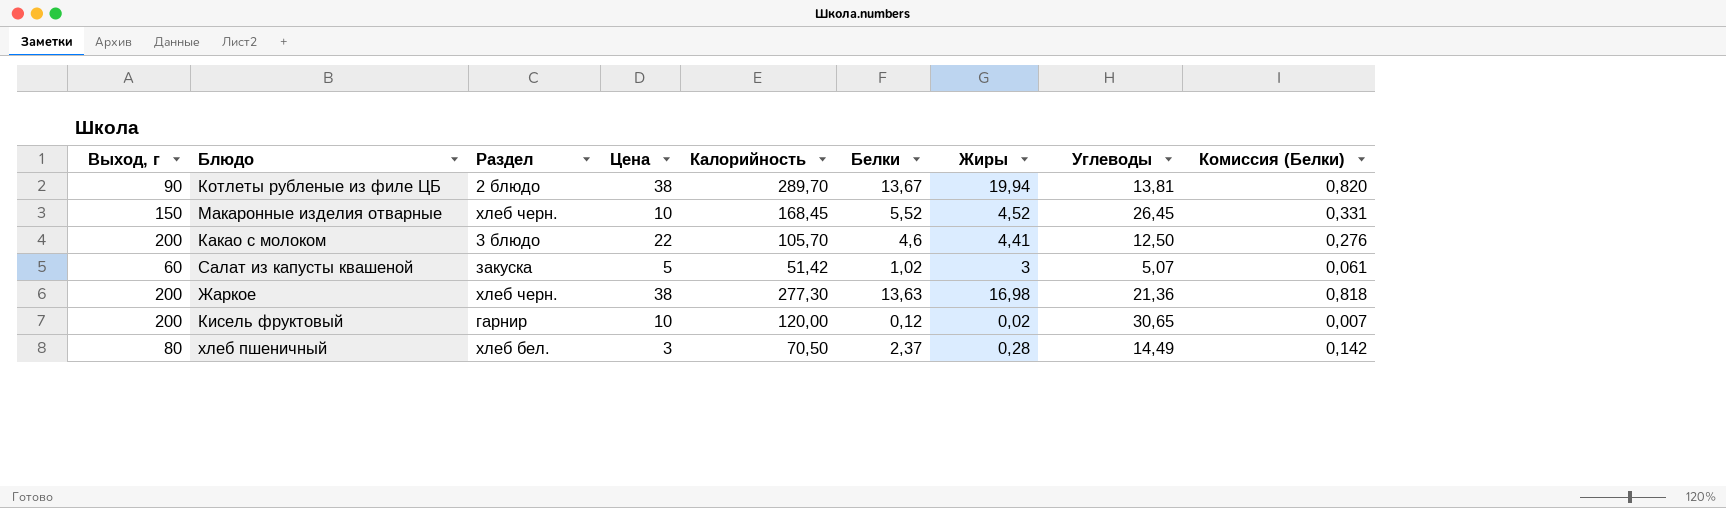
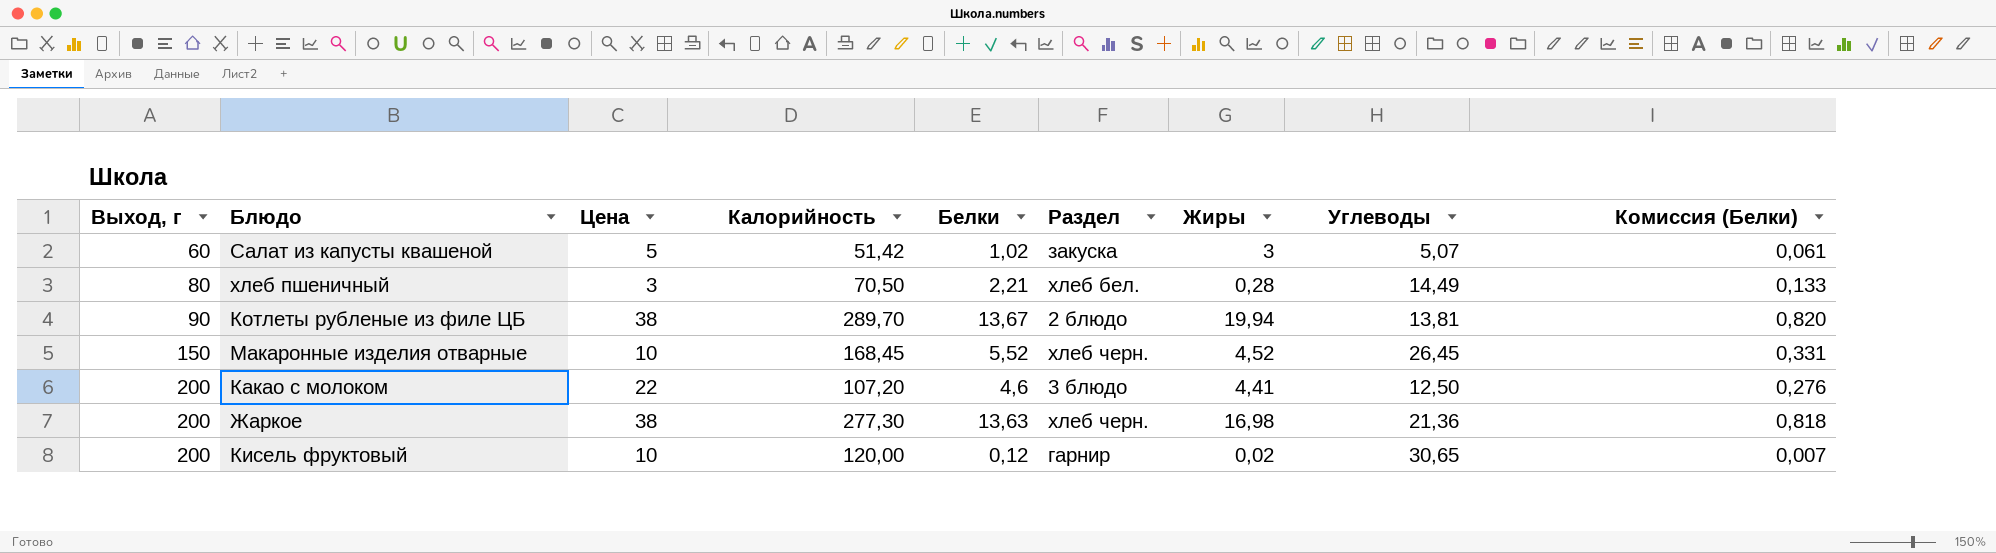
row order: none -> Выход, г ascending
column Раздел | position: 3 -> 6
хлеб пшеничный | Белки: 2,37 -> 2,21
хлеб пшеничный | Комиссия (Белки): 0,142 -> 0,133
Какао с молоком | Калорийность: 105,70 -> 107,20

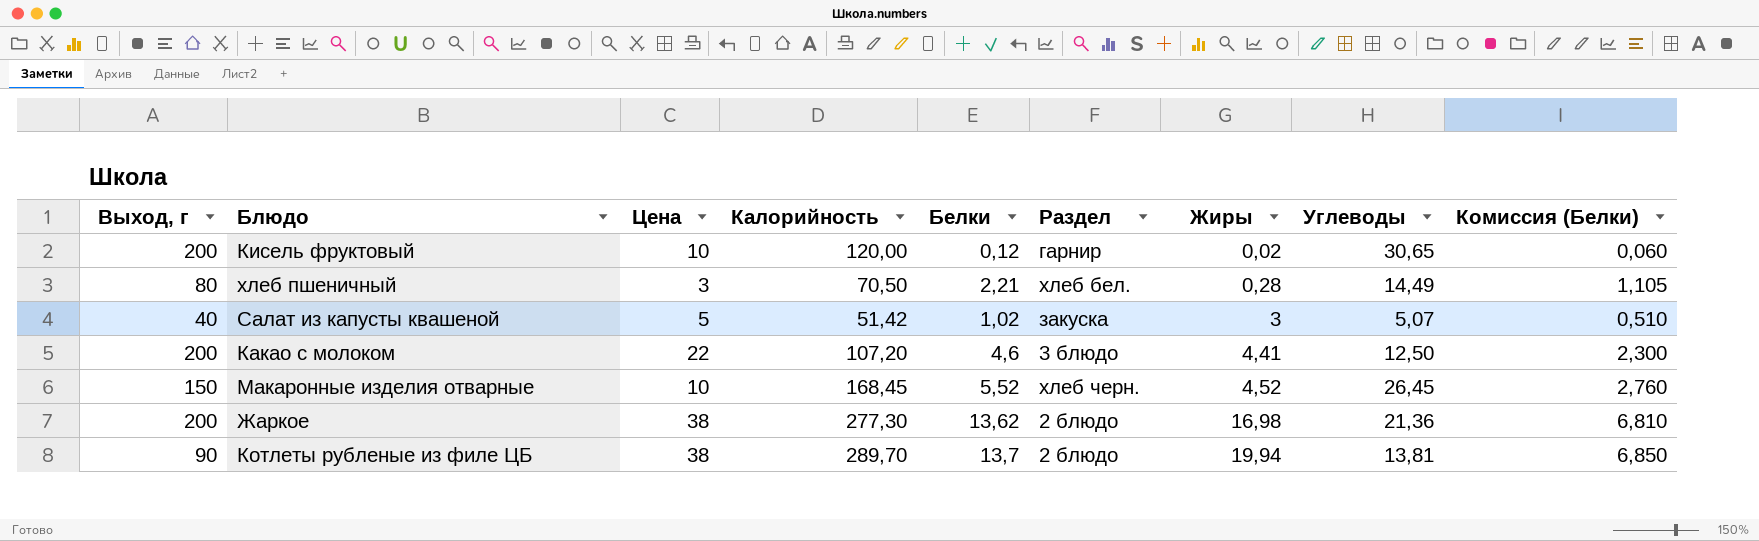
row order: Выход, г ascending -> Жиры ascending
column Комиссия (Белки) | formula: [Белки] * 0,06 -> [Белки] * 0,5
Салат из капусты квашеной | Выход, г: 60 -> 40
Жаркое | Белки: 13,63 -> 13,62
Жаркое | Раздел: хлеб черн. -> 2 блюдо
Котлеты рубленые из филе ЦБ | Белки: 13,67 -> 13,7

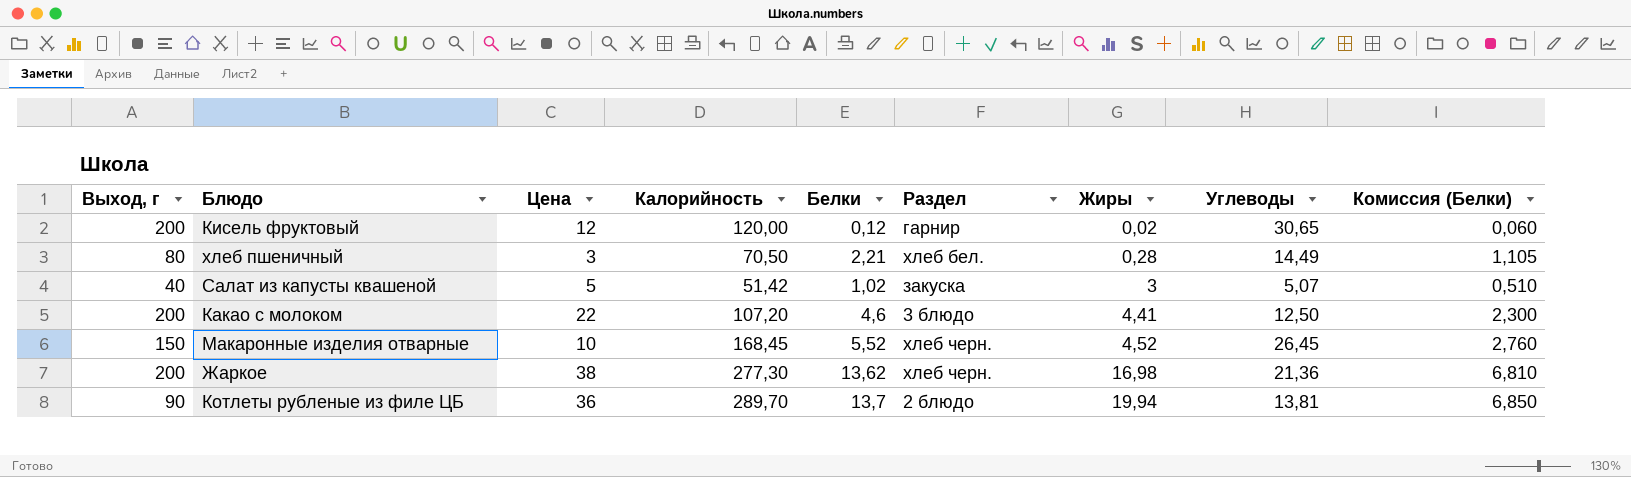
Кисель фруктовый | Цена: 10 -> 12
Жаркое | Раздел: 2 блюдо -> хлеб черн.
Котлеты рубленые из филе ЦБ | Цена: 38 -> 36

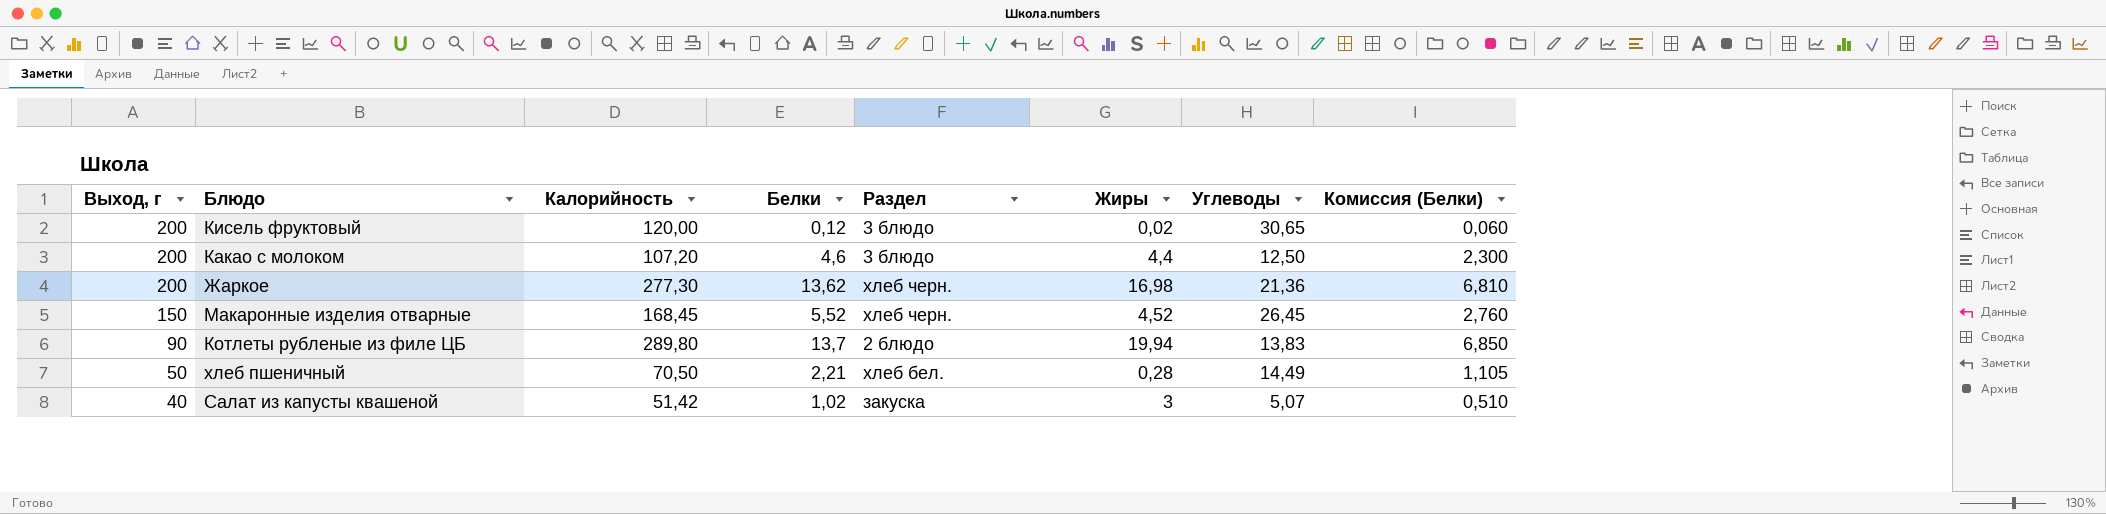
row order: Жиры ascending -> Выход, г descending
column Цена | position: 3 -> none
Кисель фруктовый | Раздел: гарнир -> 3 блюдо
Какао с молоком | Жиры: 4,41 -> 4,4
Котлеты рубленые из филе ЦБ | Калорийность: 289,70 -> 289,80
Котлеты рубленые из филе ЦБ | Углеводы: 13,81 -> 13,83
хлеб пшеничный | Выход, г: 80 -> 50

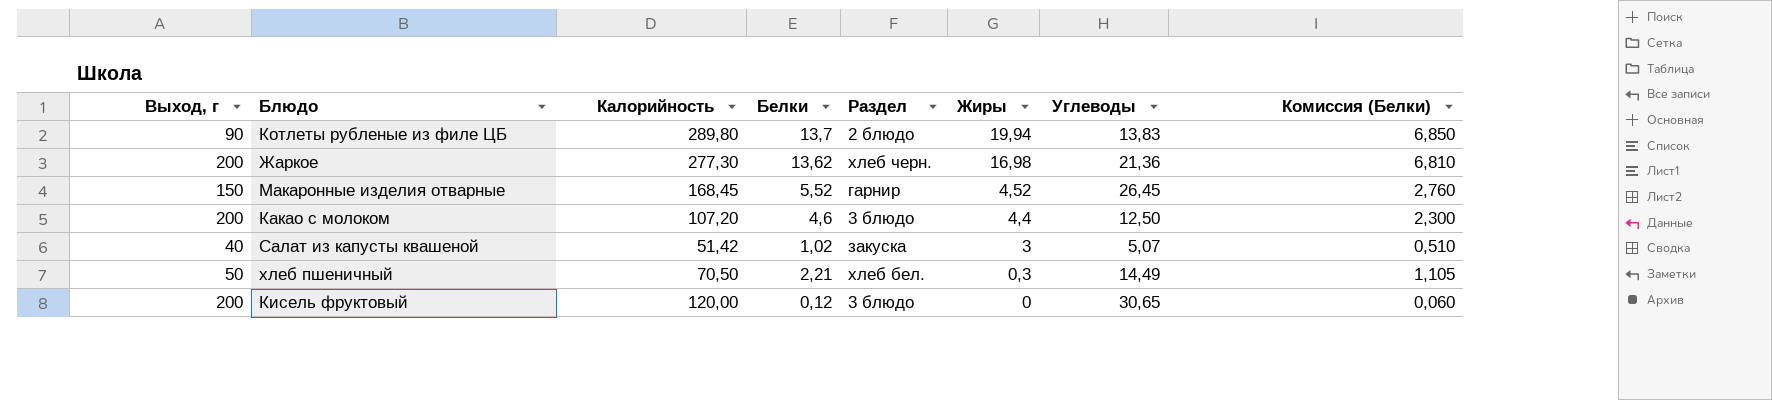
row order: Выход, г descending -> Жиры descending
Макаронные изделия отварные | Раздел: хлеб черн. -> гарнир
хлеб пшеничный | Жиры: 0,28 -> 0,3
Кисель фруктовый | Жиры: 0,02 -> 0

